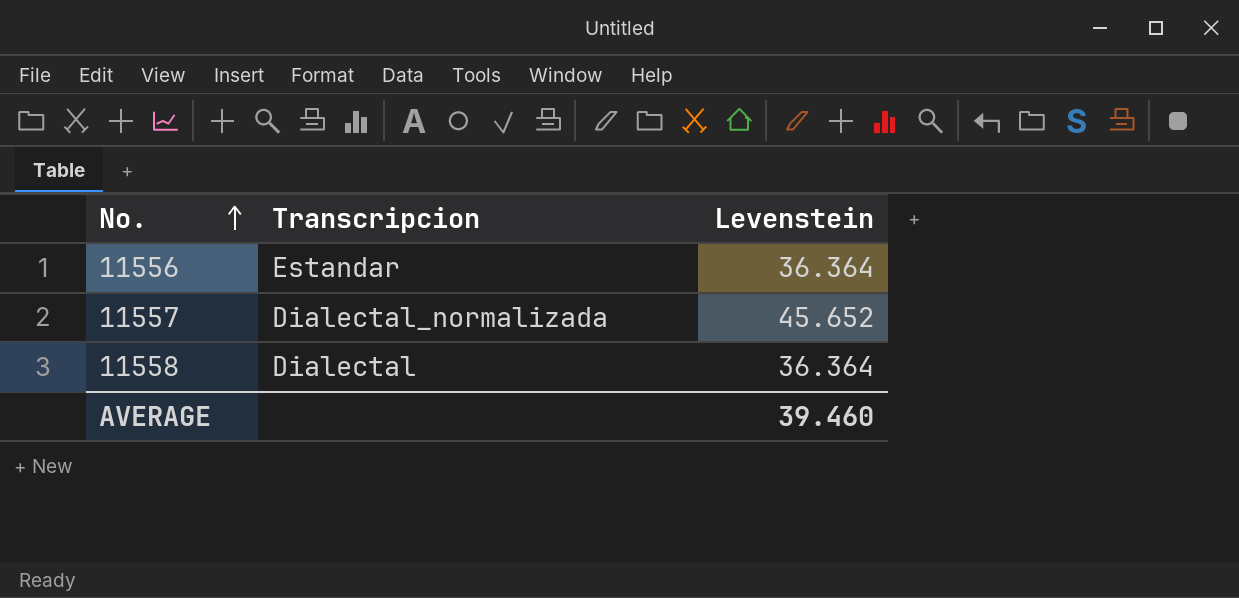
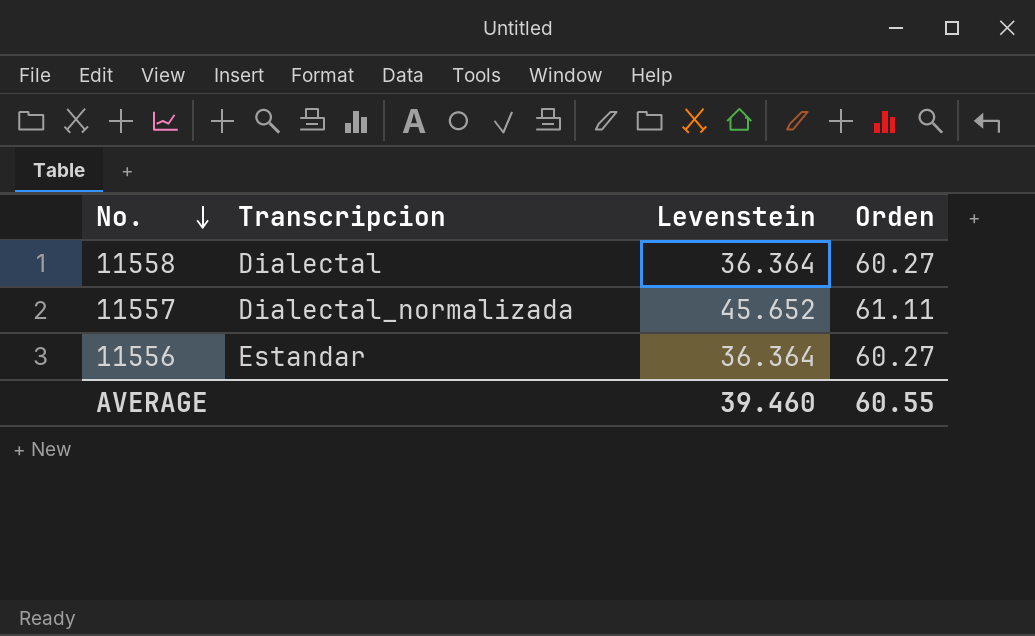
row order: No. ascending -> No. descending
column Orden | position: none -> 4

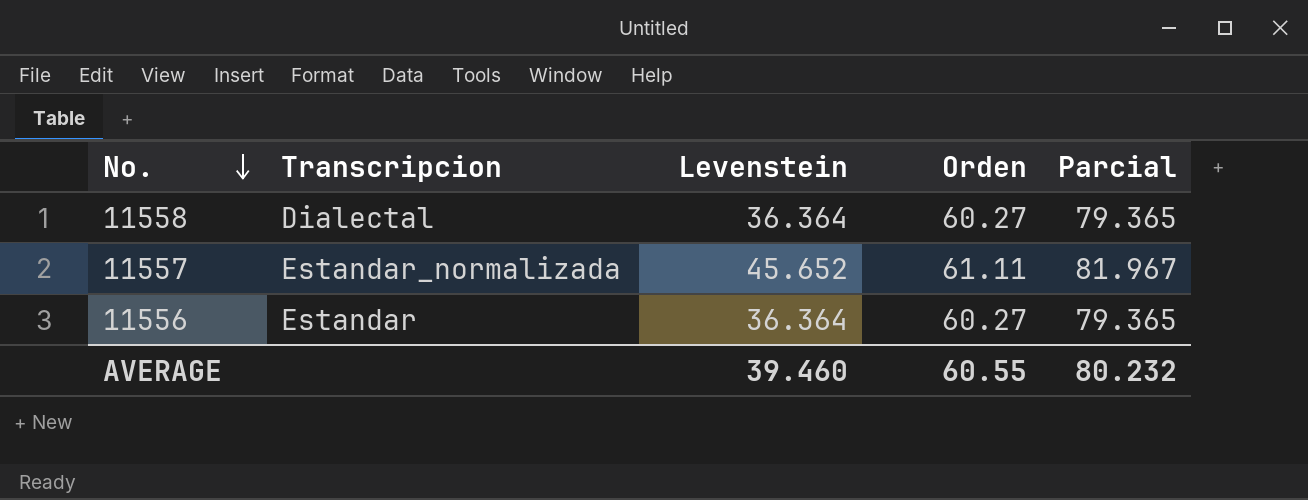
column Parcial | position: none -> 5
11557 | Transcripcion: Dialectal_normalizada -> Estandar_normalizada

